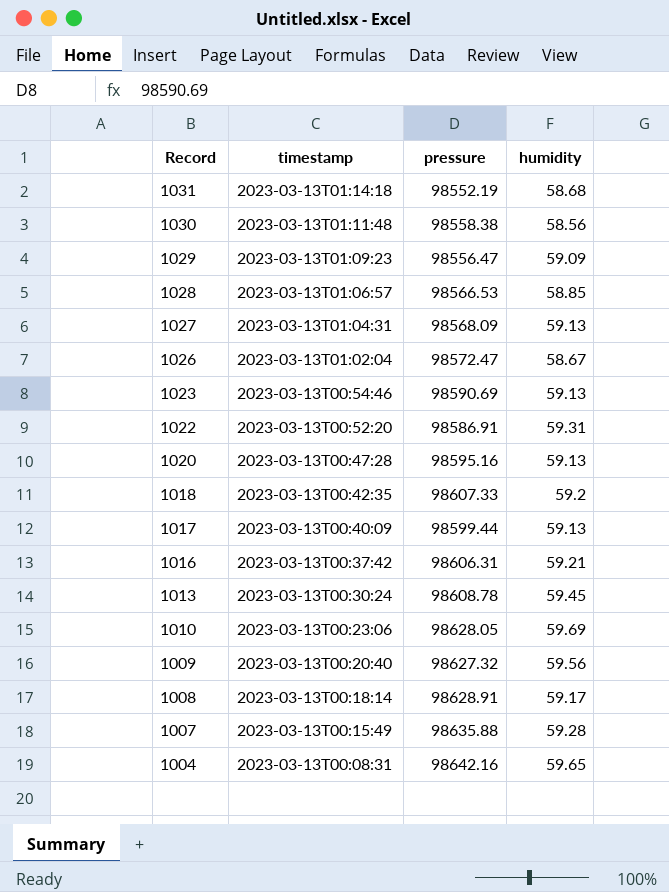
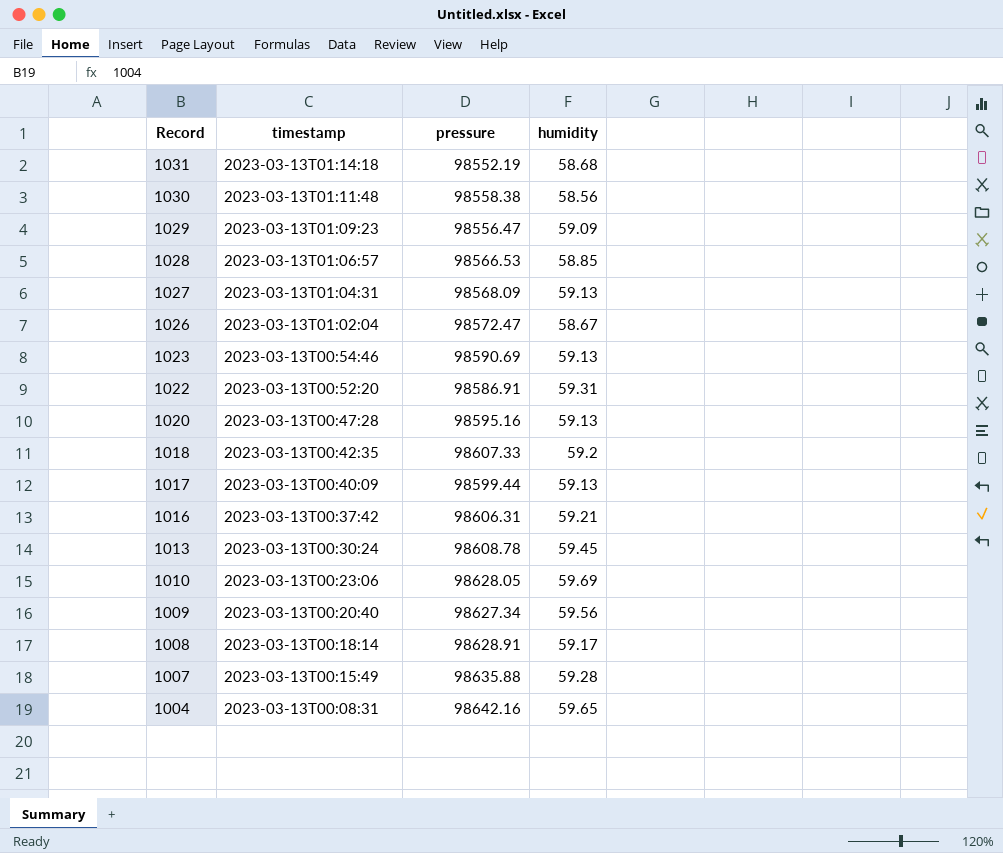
1009 | pressure: 98627.32 -> 98627.34

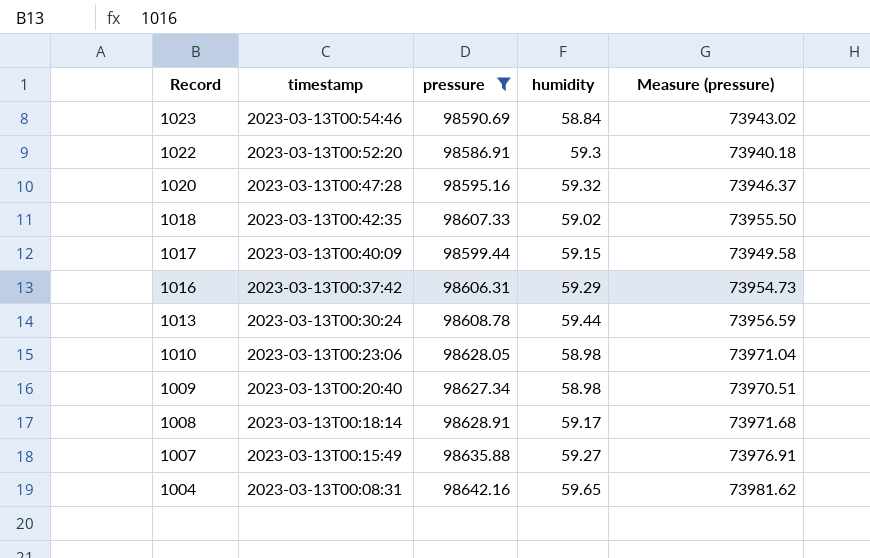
filter: none -> pressure >= 98586.91
column Measure (pressure) | formula: none -> [pressure] * 0.75
1023 | humidity: 59.13 -> 58.84
1022 | humidity: 59.31 -> 59.3
1020 | humidity: 59.13 -> 59.32
1018 | humidity: 59.2 -> 59.02
1017 | humidity: 59.13 -> 59.15
1016 | humidity: 59.21 -> 59.29
1013 | humidity: 59.45 -> 59.44
1010 | humidity: 59.69 -> 58.98
1009 | humidity: 59.56 -> 58.98
1007 | humidity: 59.28 -> 59.27

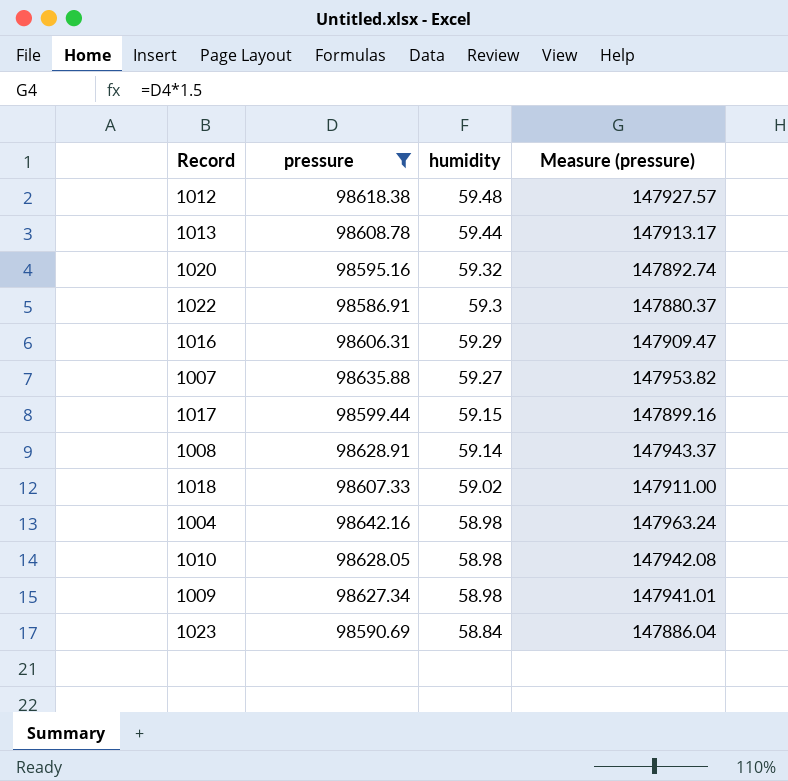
row order: Record descending -> humidity descending
column timestamp | position: 2 -> none
column Measure (pressure) | formula: [pressure] * 0.75 -> [pressure] * 1.5
row 1012: none -> 98618.38 | 59.48 | 147927.57
1008 | humidity: 59.17 -> 59.14
1004 | humidity: 59.65 -> 58.98

